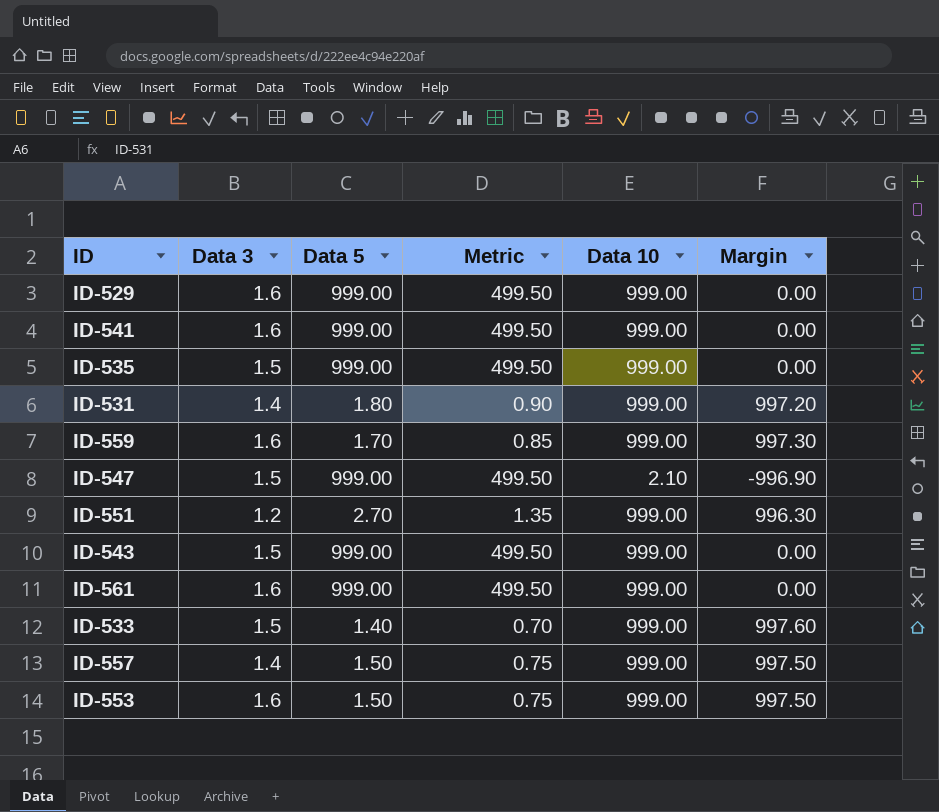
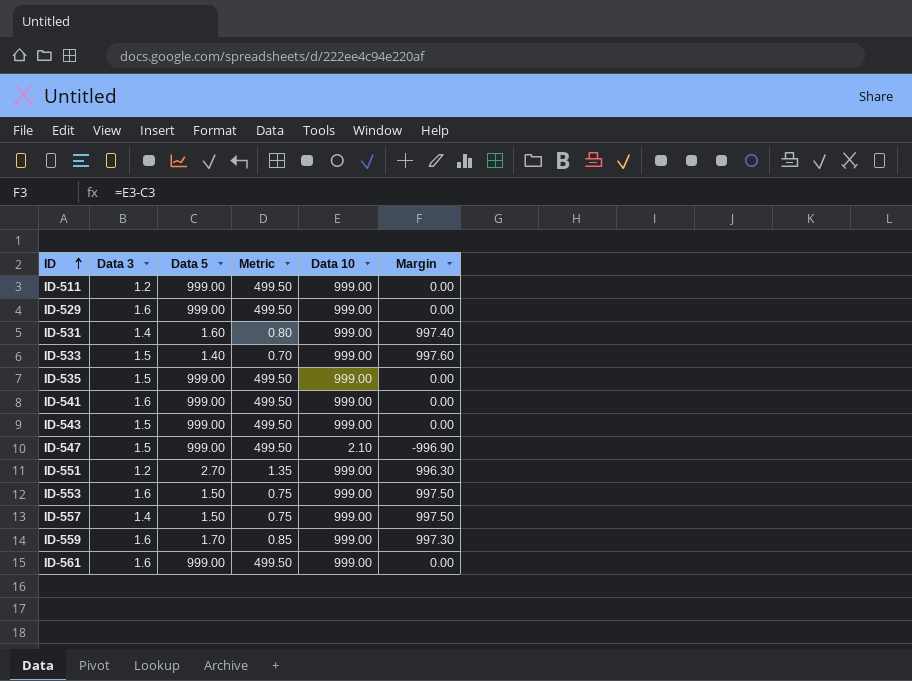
row order: none -> ID ascending
row ID-511: none -> 1.2 | 999.00 | 499.50 | 999.00 | 0.00
ID-531 | Data 5: 1.80 -> 1.60
ID-531 | Metric: 0.90 -> 0.80
ID-531 | Margin: 997.20 -> 997.40

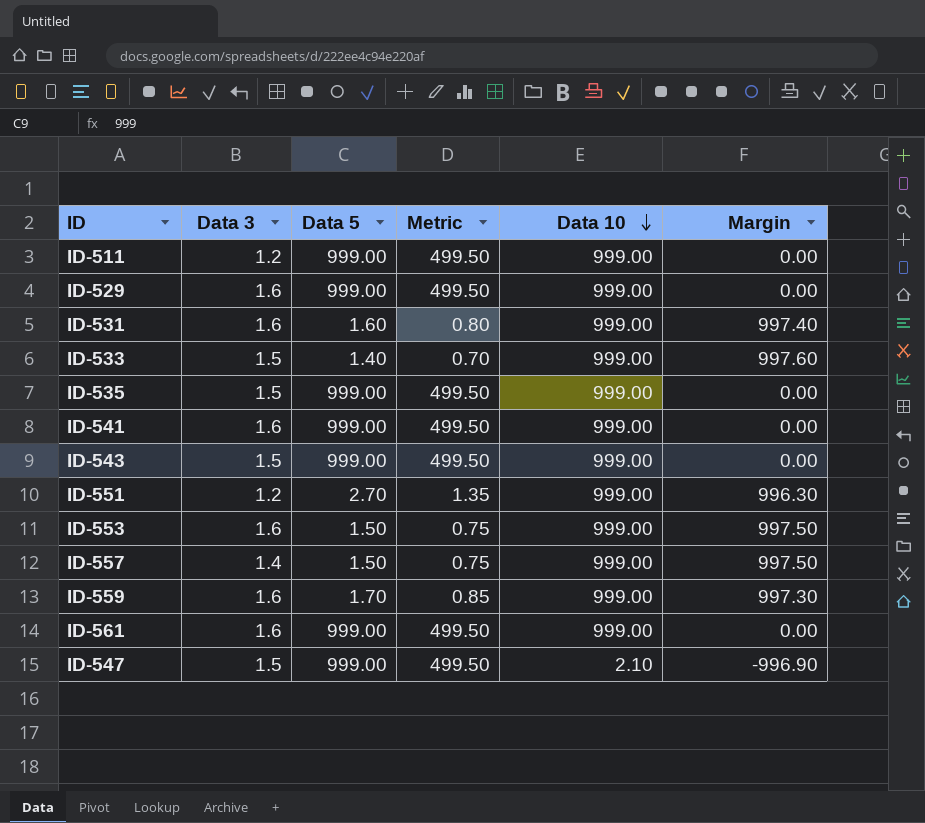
row order: ID ascending -> Data 10 descending
ID-531 | Data 3: 1.4 -> 1.6

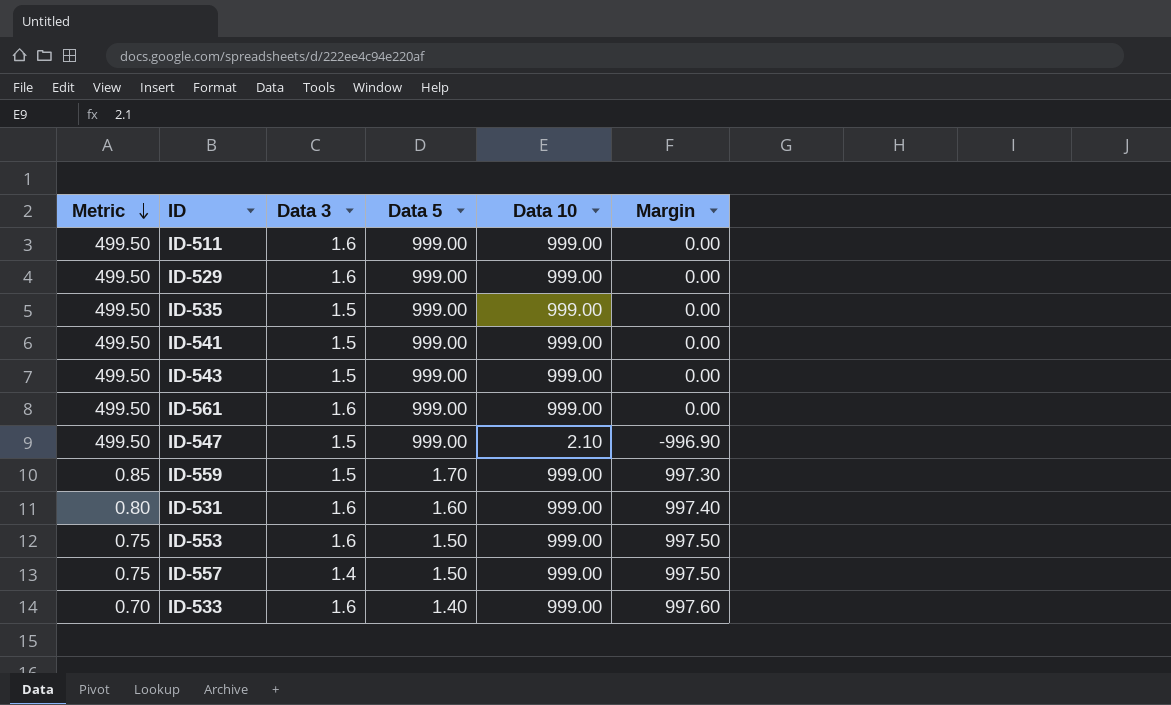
row order: Data 10 descending -> Metric descending
column Metric | position: 4 -> 1
row ID-551: 1.2 | 2.70 | 1.35 | 999.00 | 996.30 -> none
ID-511 | Data 3: 1.2 -> 1.6
ID-541 | Data 3: 1.6 -> 1.5
ID-559 | Data 3: 1.6 -> 1.5
ID-533 | Data 3: 1.5 -> 1.6

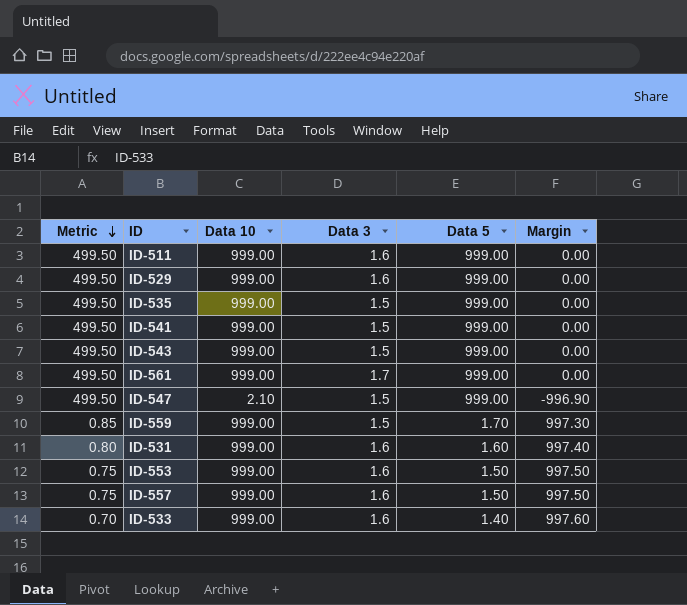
column Data 10 | position: 5 -> 3
ID-561 | Data 3: 1.6 -> 1.7
ID-557 | Data 3: 1.4 -> 1.6

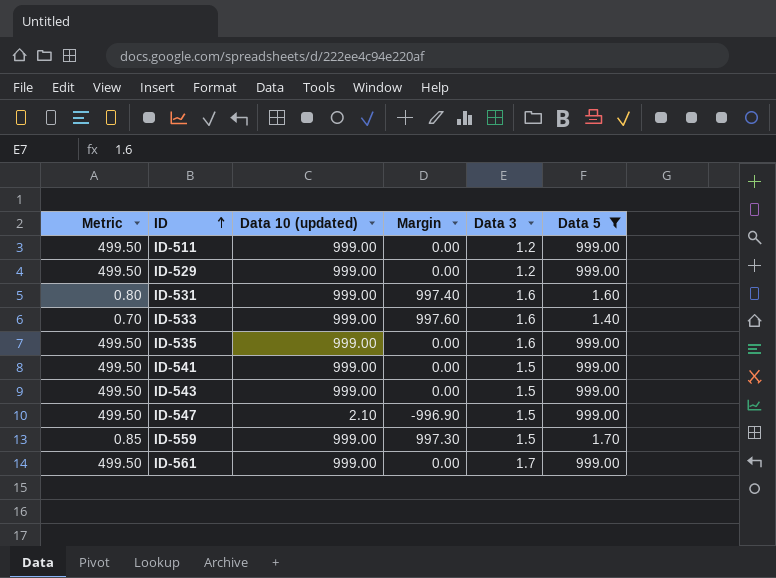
filter: none -> Data 5 != 1.50
row order: Metric descending -> ID ascending
column name: Data 10 -> Data 10 (updated)
column Margin | position: 6 -> 4
ID-511 | Data 3: 1.6 -> 1.2
ID-529 | Data 3: 1.6 -> 1.2
ID-535 | Data 3: 1.5 -> 1.6

